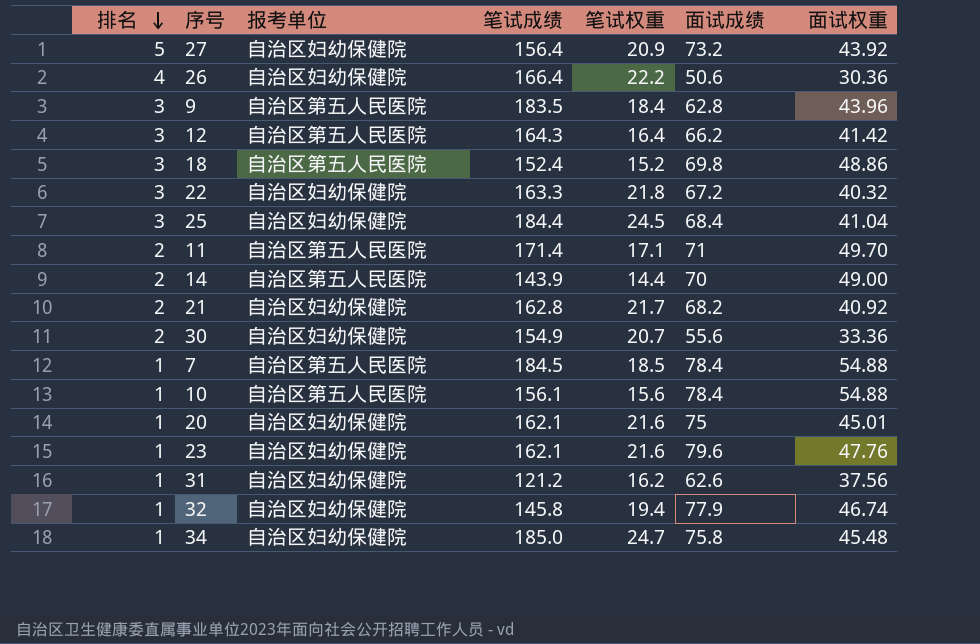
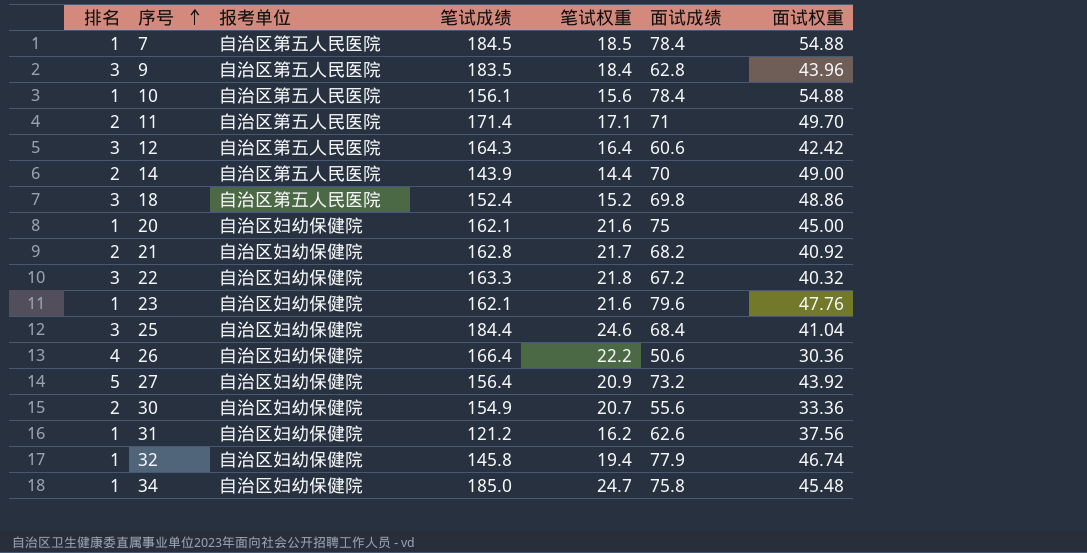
row order: 排名 descending -> 序号 ascending
12 | 面试成绩: 66.2 -> 60.6
12 | 面试权重: 41.42 -> 42.42
20 | 面试权重: 45.01 -> 45.00
25 | 笔试权重: 24.5 -> 24.6

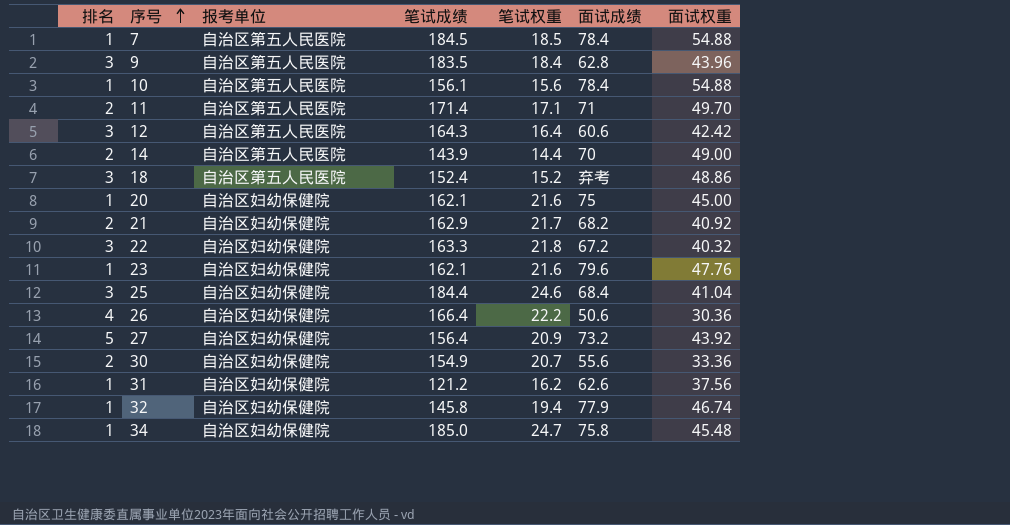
18 | 面试成绩: 69.8 -> 弃考
21 | 笔试成绩: 162.8 -> 162.9

